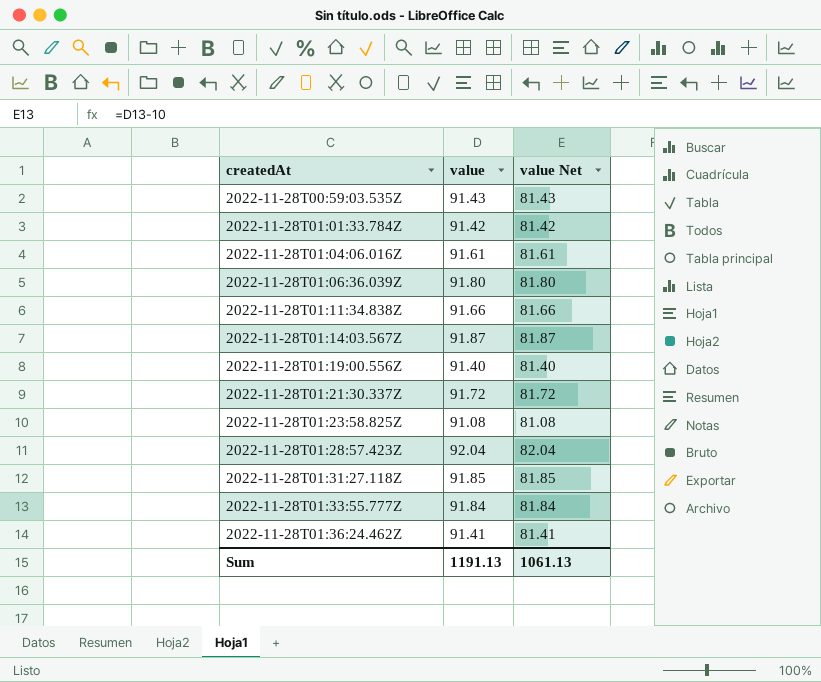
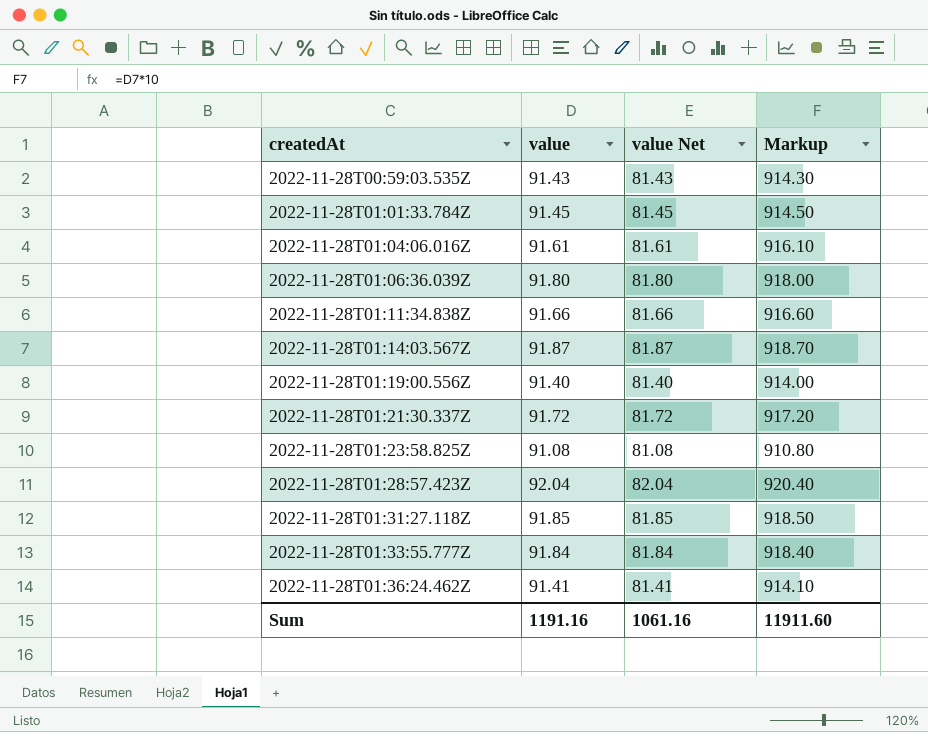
column Markup | formula: none -> [value] * 10
2022-11-28T01:01:33.784Z | value: 91.42 -> 91.45
2022-11-28T01:01:33.784Z | value Net: 81.42 -> 81.45
Sum | value: 1191.13 -> 1191.16
Sum | value Net: 1061.13 -> 1061.16

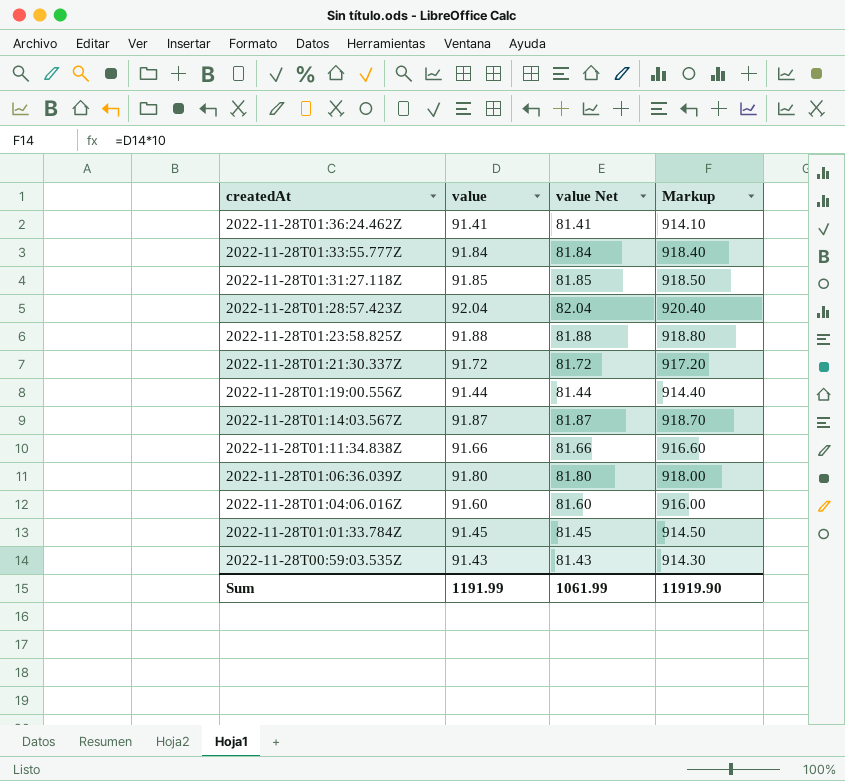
row order: createdAt ascending -> createdAt descending
2022-11-28T01:23:58.825Z | value: 91.08 -> 91.88
2022-11-28T01:23:58.825Z | value Net: 81.08 -> 81.88
2022-11-28T01:23:58.825Z | Markup: 910.80 -> 918.80
2022-11-28T01:19:00.556Z | value: 91.40 -> 91.44
2022-11-28T01:19:00.556Z | value Net: 81.40 -> 81.44
2022-11-28T01:19:00.556Z | Markup: 914.00 -> 914.40
2022-11-28T01:04:06.016Z | value: 91.61 -> 91.60
2022-11-28T01:04:06.016Z | value Net: 81.61 -> 81.60
2022-11-28T01:04:06.016Z | Markup: 916.10 -> 916.00
Sum | value: 1191.16 -> 1191.99
Sum | value Net: 1061.16 -> 1061.99
Sum | Markup: 11911.60 -> 11919.90

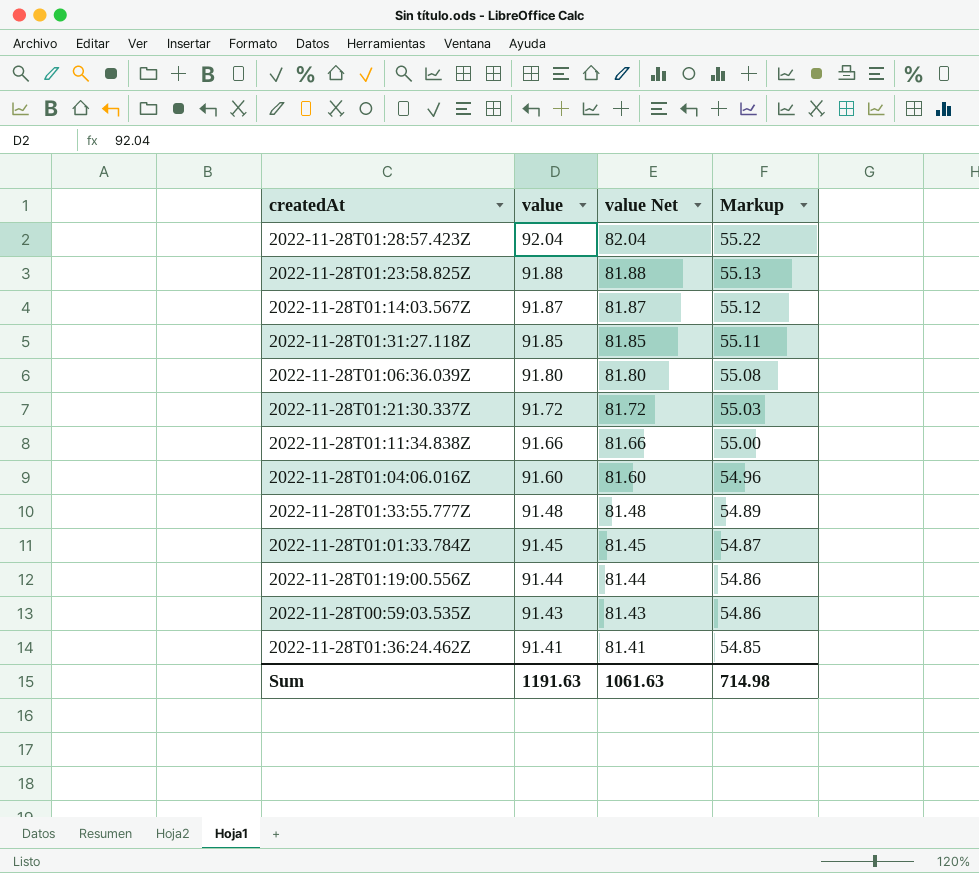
row order: createdAt descending -> value descending
column Markup | formula: [value] * 10 -> [value] * 0.6
2022-11-28T01:33:55.777Z | value: 91.84 -> 91.48
2022-11-28T01:33:55.777Z | value Net: 81.84 -> 81.48
Sum | value: 1191.99 -> 1191.63
Sum | value Net: 1061.99 -> 1061.63
Sum | Markup: 11919.90 -> 714.98

